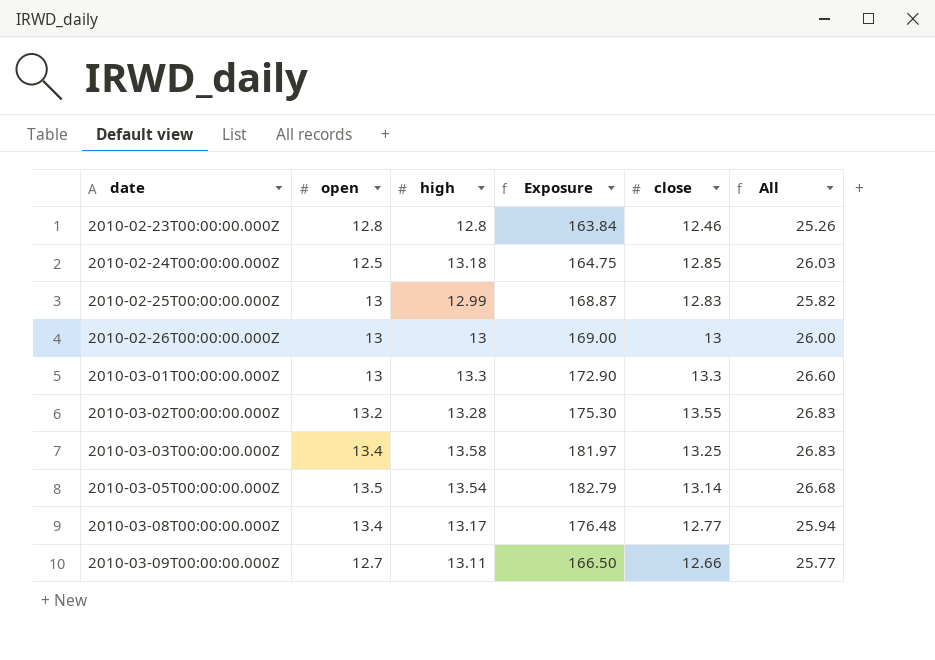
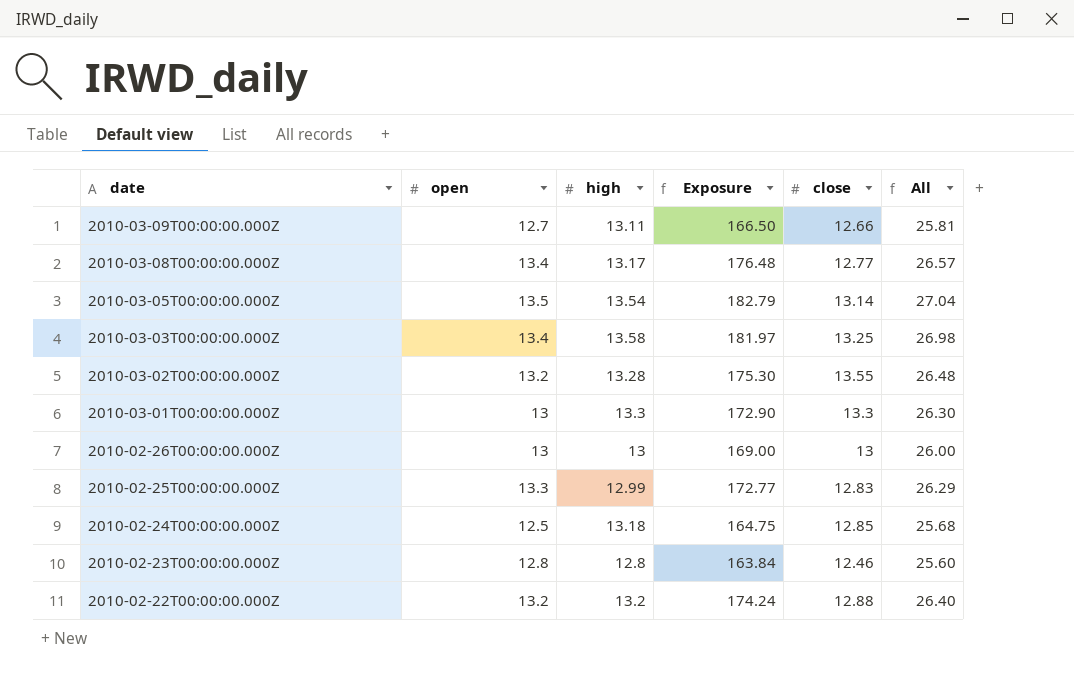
row order: date ascending -> date descending
column All | formula: [high] + [close] -> [open] + [high]
2010-02-25T00:00:00.000Z | open: 13 -> 13.3
2010-02-25T00:00:00.000Z | Exposure: 168.87 -> 172.77
row 2010-02-22T00:00:00.000Z: none -> 13.2 | 13.2 | 174.24 | 12.88 | 26.40

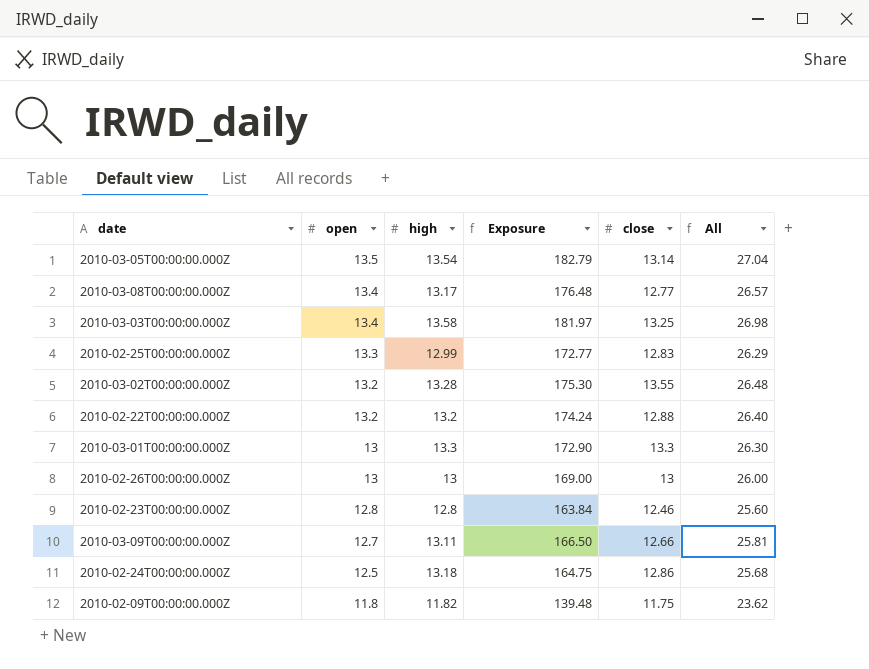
row order: date descending -> open descending
2010-02-24T00:00:00.000Z | close: 12.85 -> 12.86
row 2010-02-09T00:00:00.000Z: none -> 11.8 | 11.82 | 139.48 | 11.75 | 23.62

